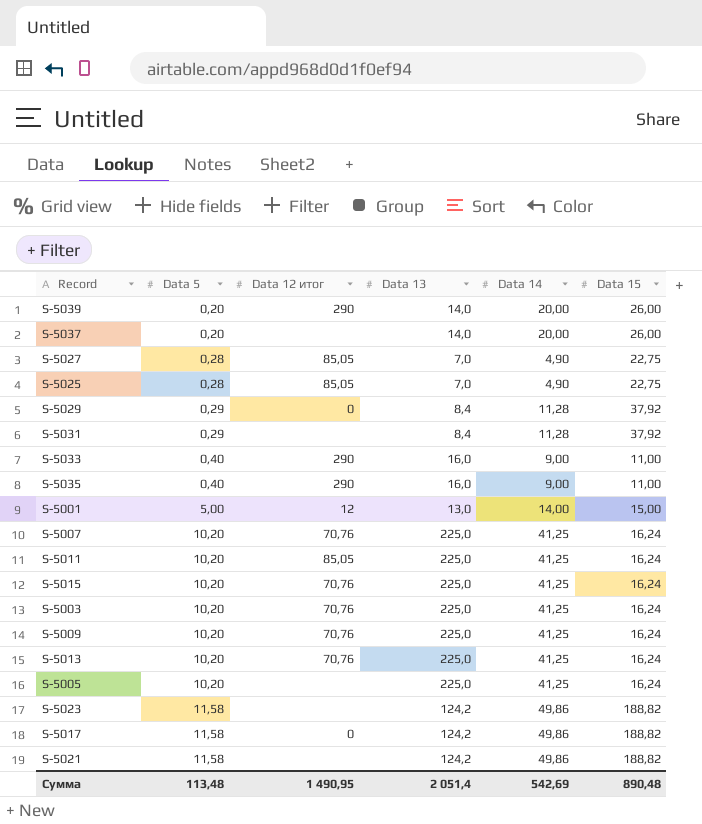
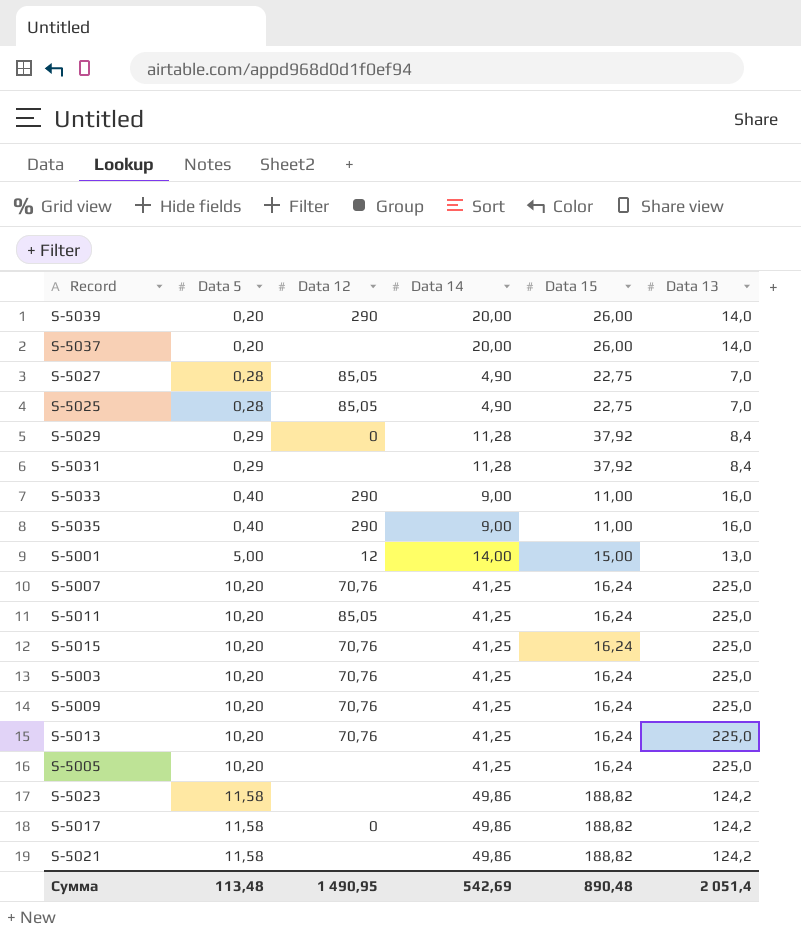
column name: Data 12 итог -> Data 12
column Data 13 | position: 4 -> 6

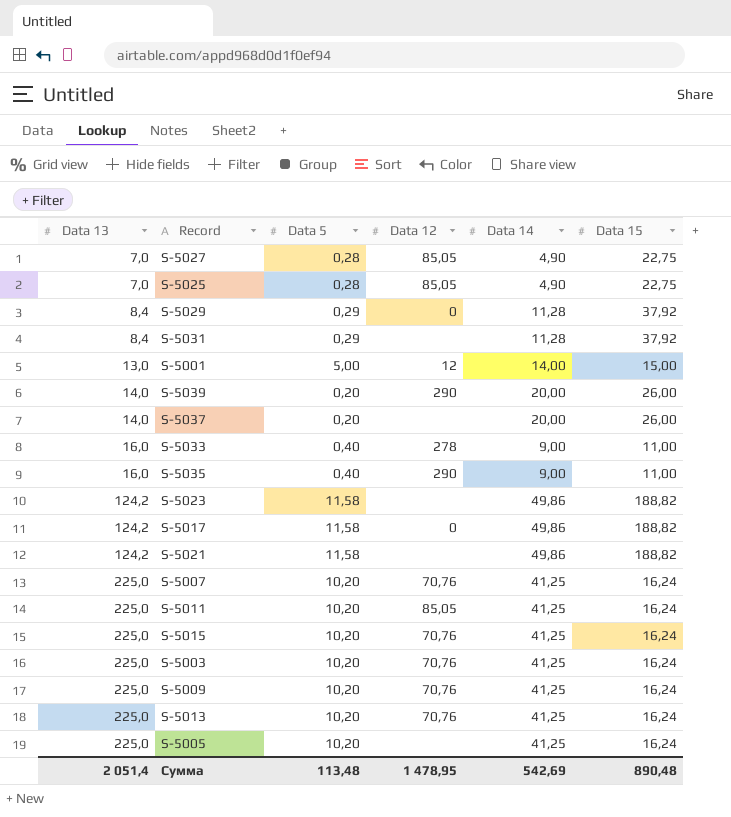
row order: Data 5 ascending -> Data 13 ascending
column Data 13 | position: 6 -> 1
S-5033 | Data 12: 290 -> 278
Сумма | Data 12: 1 490,95 -> 1 478,95

